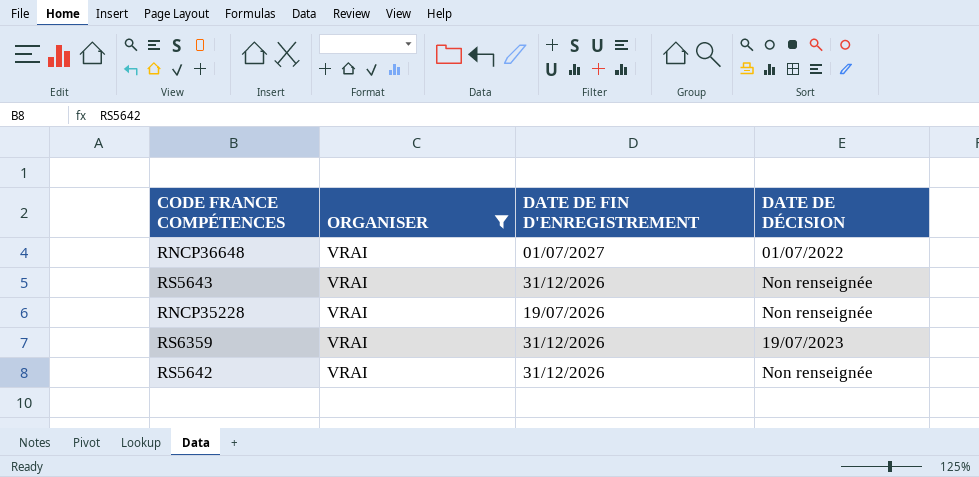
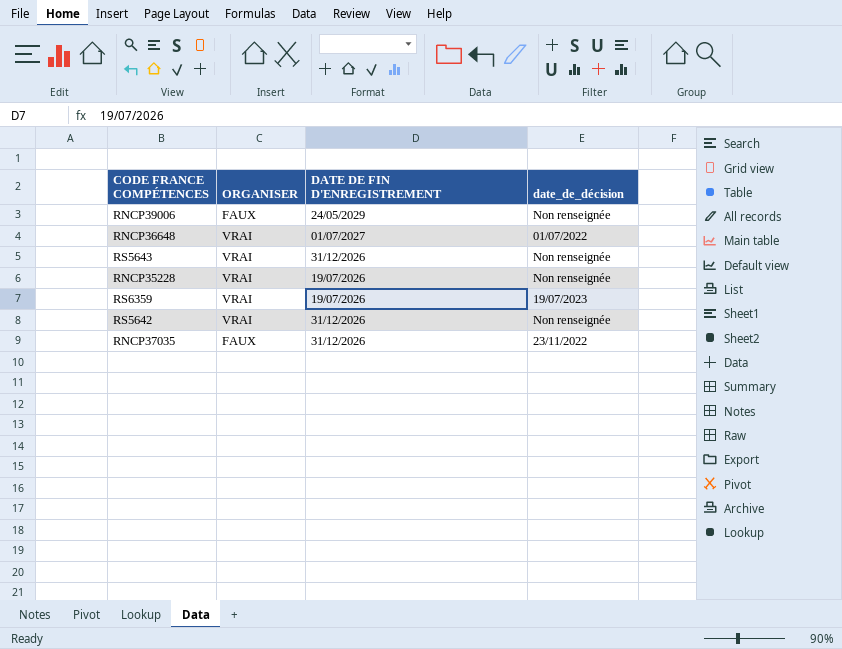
filter: ORGANISER = VRAI -> none
column name: DATE DE DÉCISION -> date_de_décision
RS6359 | DATE DE FIN D'ENREGISTREMENT: 31/12/2026 -> 19/07/2026

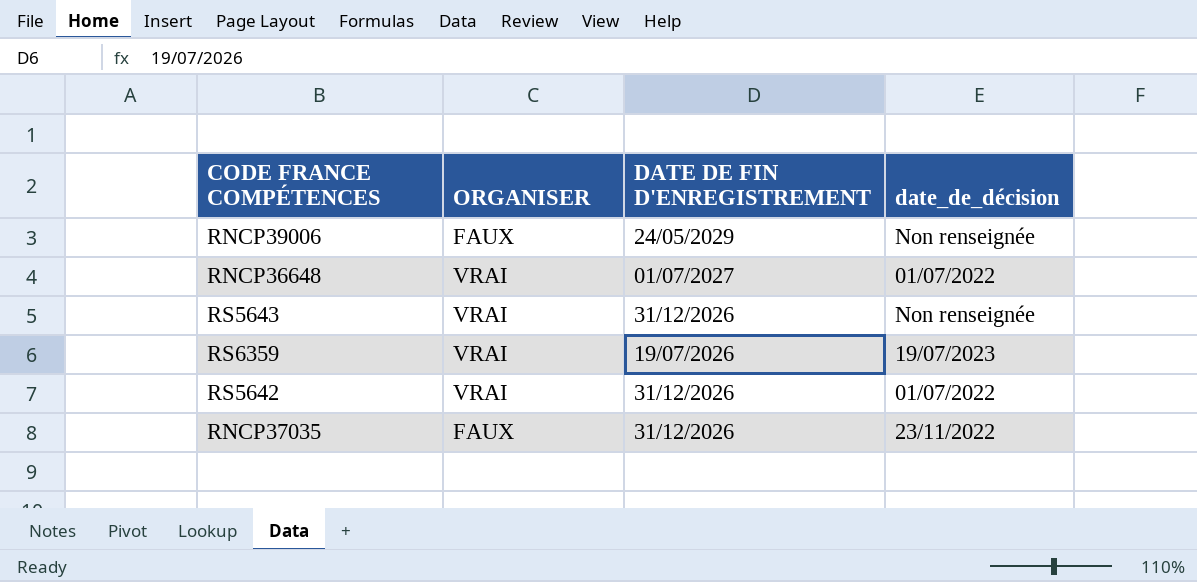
row RNCP35228: VRAI | 19/07/2026 | Non renseignée -> none
RS5642 | date_de_décision: Non renseignée -> 01/07/2022

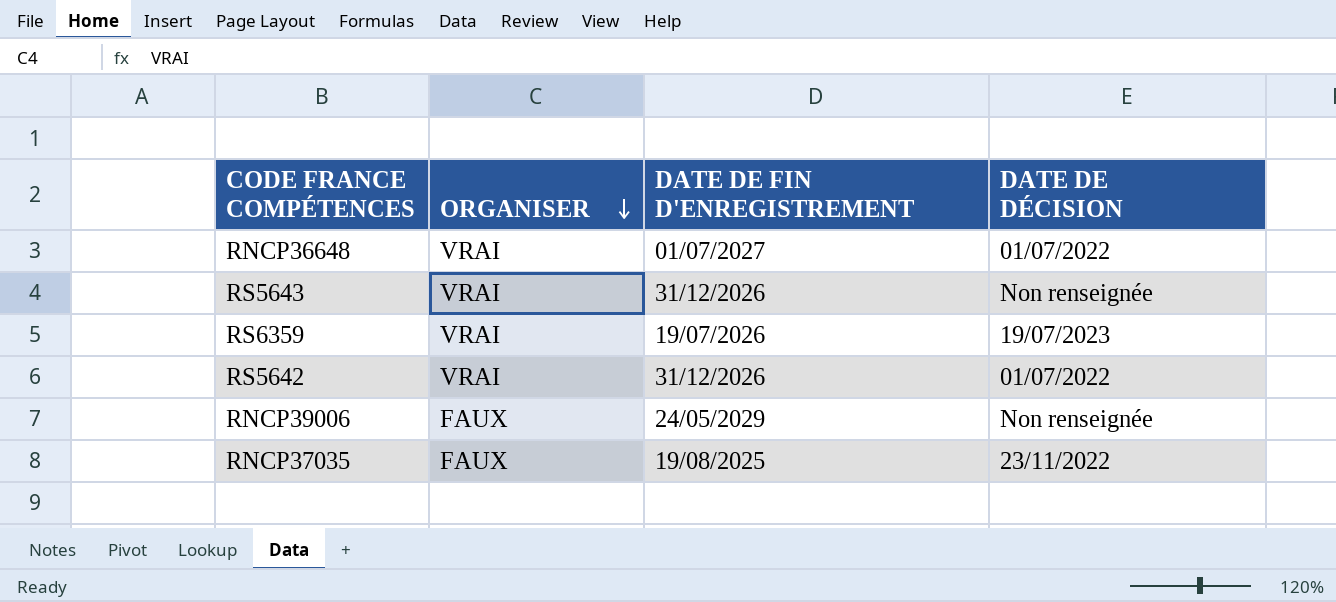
row order: none -> ORGANISER descending
column name: date_de_décision -> DATE DE DÉCISION
RNCP37035 | DATE DE FIN D'ENREGISTREMENT: 31/12/2026 -> 19/08/2025

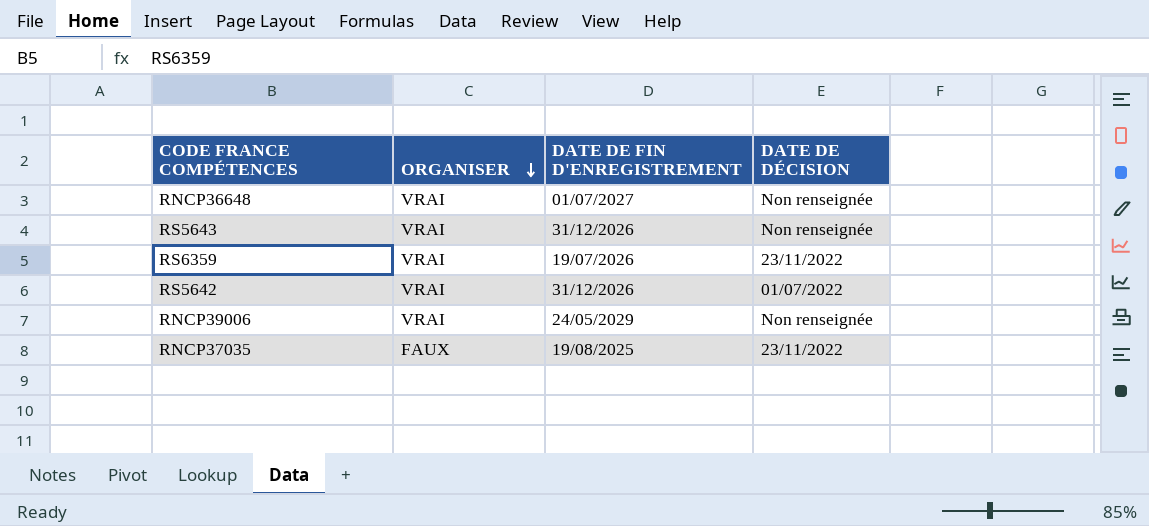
RNCP36648 | DATE DE DÉCISION: 01/07/2022 -> Non renseignée
RS6359 | DATE DE DÉCISION: 19/07/2023 -> 23/11/2022
RNCP39006 | ORGANISER: FAUX -> VRAI

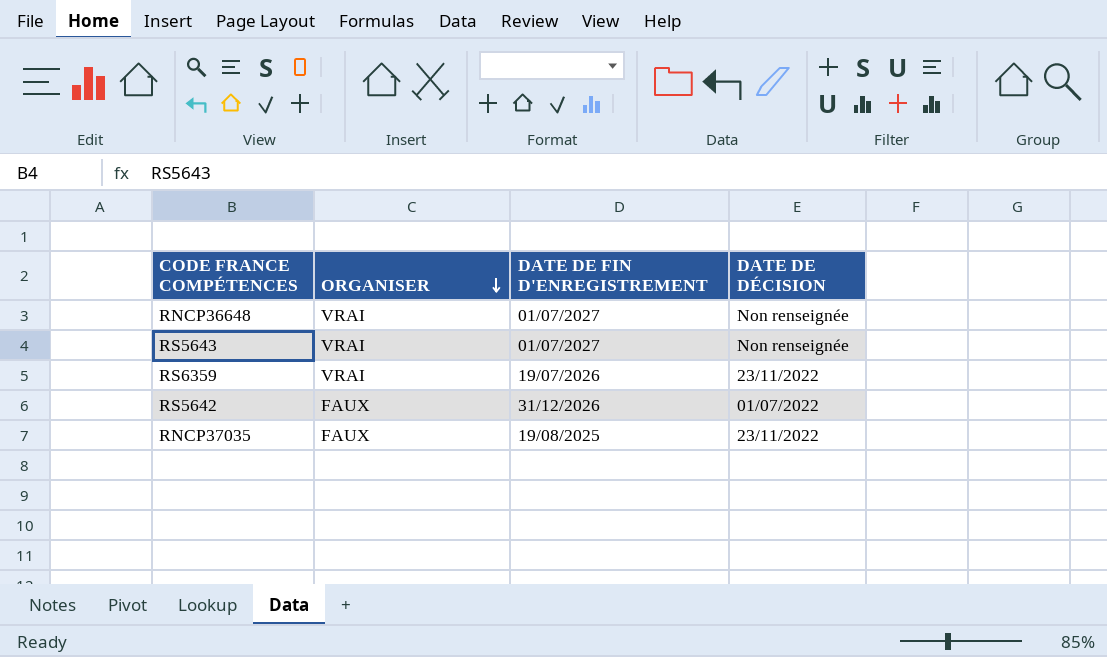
row RNCP39006: VRAI | 24/05/2029 | Non renseignée -> none
RS5643 | DATE DE FIN D'ENREGISTREMENT: 31/12/2026 -> 01/07/2027
RS5642 | ORGANISER: VRAI -> FAUX

